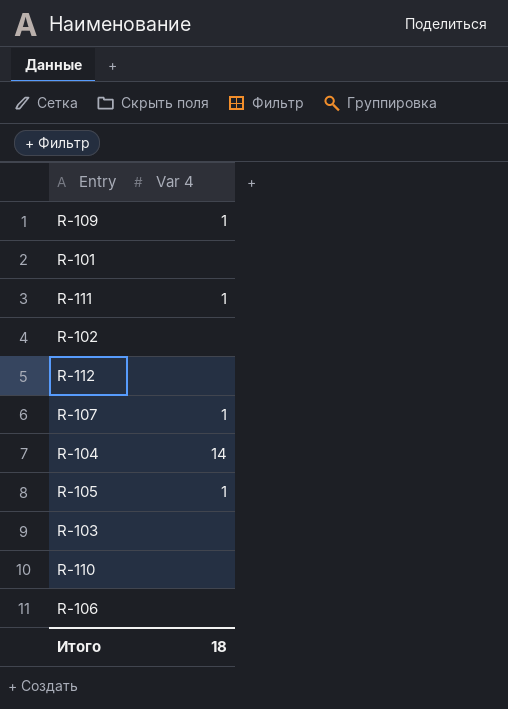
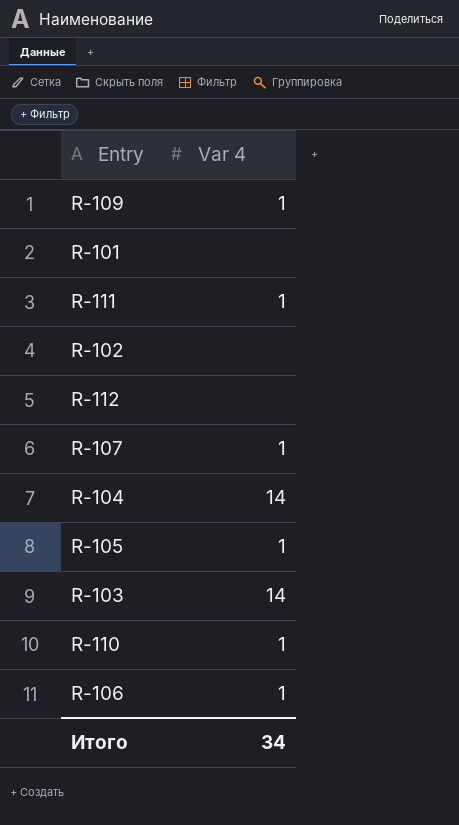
R-103 | Var 4: none -> 14
R-110 | Var 4: none -> 1
R-106 | Var 4: none -> 1
Итого | Var 4: 18 -> 34

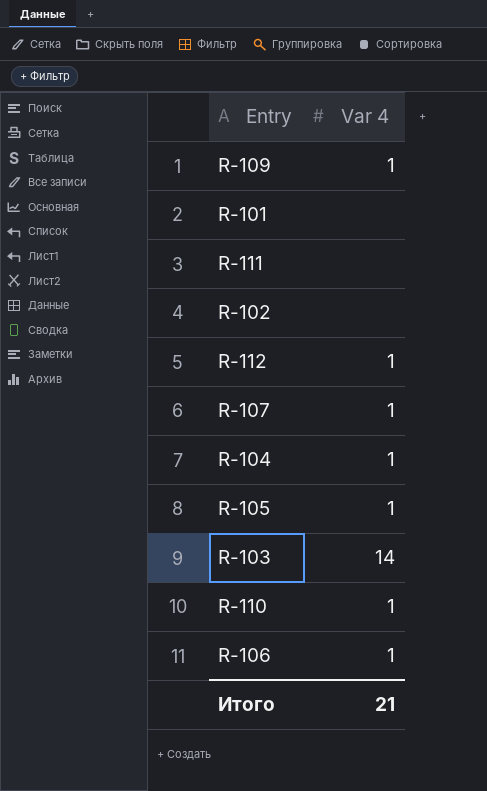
R-111 | Var 4: 1 -> none
R-112 | Var 4: none -> 1
R-104 | Var 4: 14 -> 1
Итого | Var 4: 34 -> 21

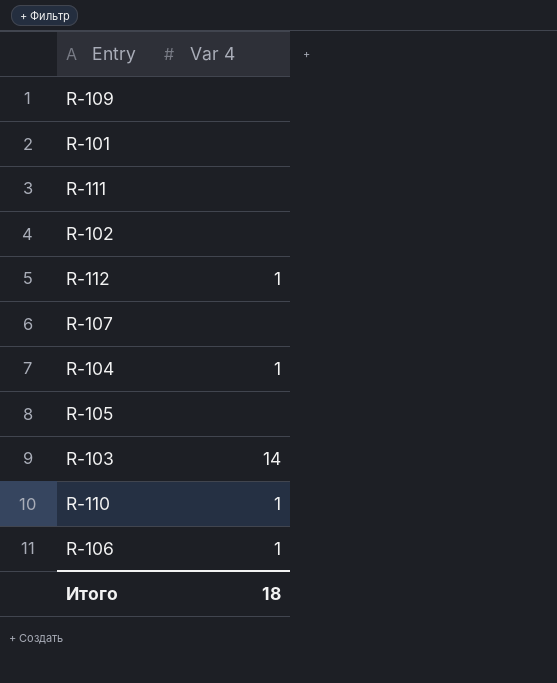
R-109 | Var 4: 1 -> none
R-107 | Var 4: 1 -> none
R-105 | Var 4: 1 -> none
Итого | Var 4: 21 -> 18

